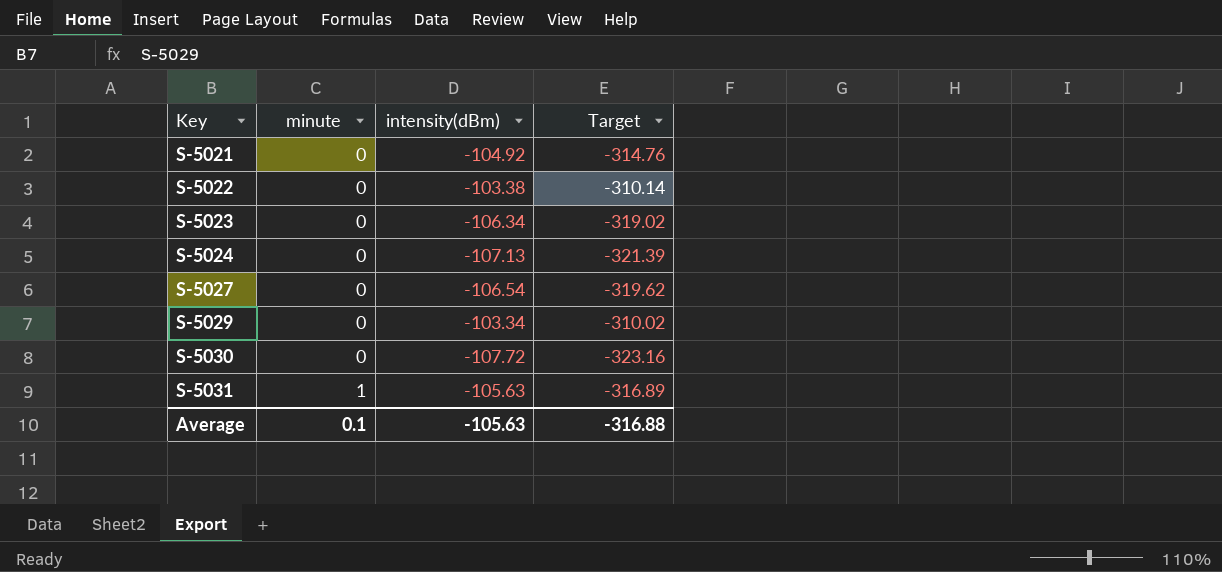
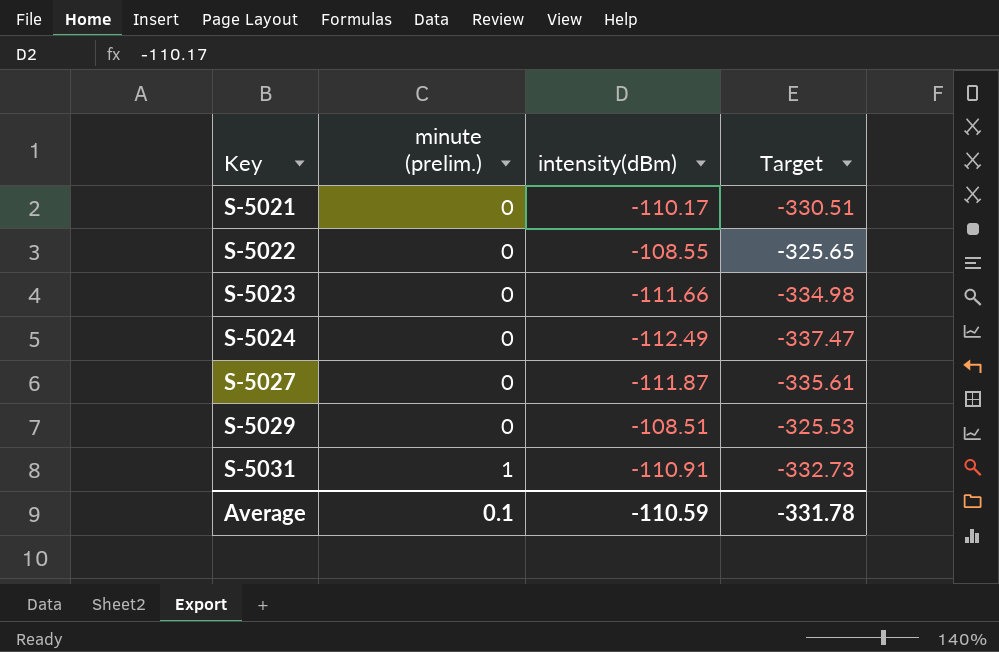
column name: minute -> minute (prelim.)
row S-5030: 0 | -107.72 | -323.16 -> none
S-5021 | intensity(dBm): -104.92 -> -110.17
S-5021 | Target: -314.76 -> -330.51
S-5022 | intensity(dBm): -103.38 -> -108.55
S-5022 | Target: -310.14 -> -325.65
S-5023 | intensity(dBm): -106.34 -> -111.66
S-5023 | Target: -319.02 -> -334.98
S-5024 | intensity(dBm): -107.13 -> -112.49
S-5024 | Target: -321.39 -> -337.47
S-5027 | intensity(dBm): -106.54 -> -111.87
S-5027 | Target: -319.62 -> -335.61
S-5029 | intensity(dBm): -103.34 -> -108.51
S-5029 | Target: -310.02 -> -325.53
S-5031 | intensity(dBm): -105.63 -> -110.91
S-5031 | Target: -316.89 -> -332.73
Average | intensity(dBm): -105.63 -> -110.59
Average | Target: -316.88 -> -331.78

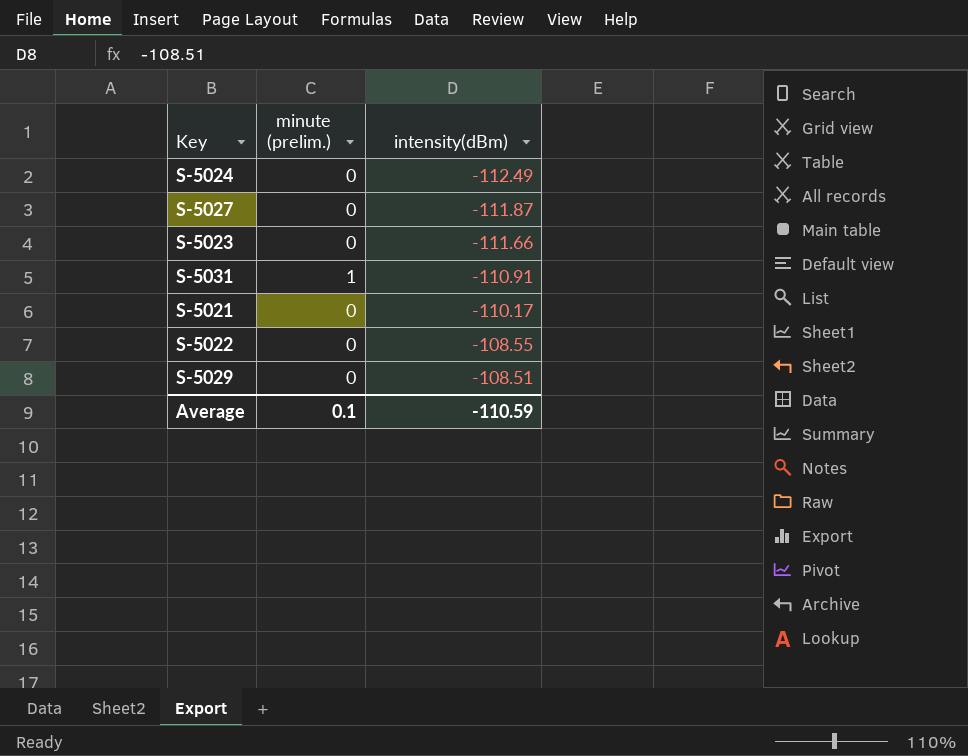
row order: Key ascending -> intensity(dBm) ascending
column Target | formula: [intensity(dBm)] * 3 -> none

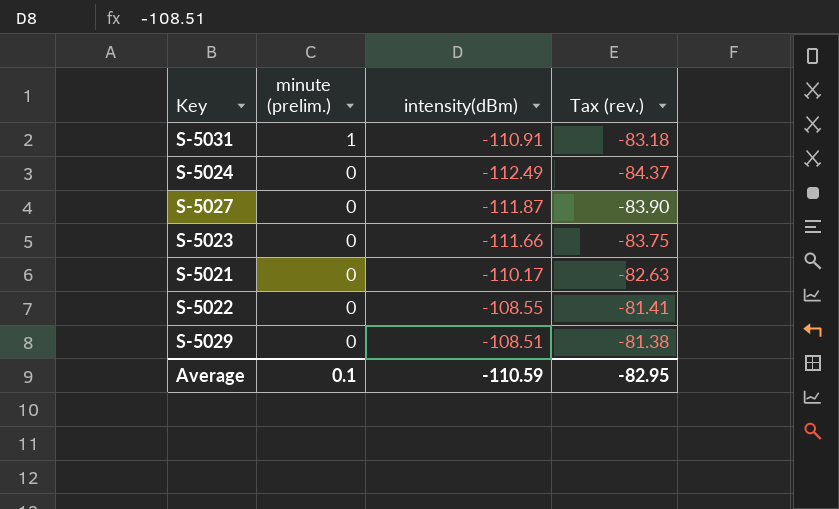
row order: intensity(dBm) ascending -> minute (prelim.) descending
column Tax (rev.) | formula: none -> [intensity(dBm)] * 0.75

